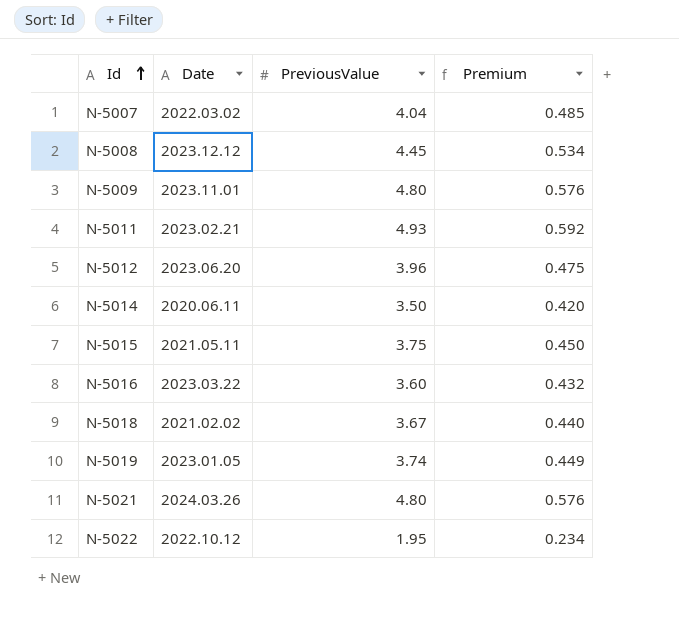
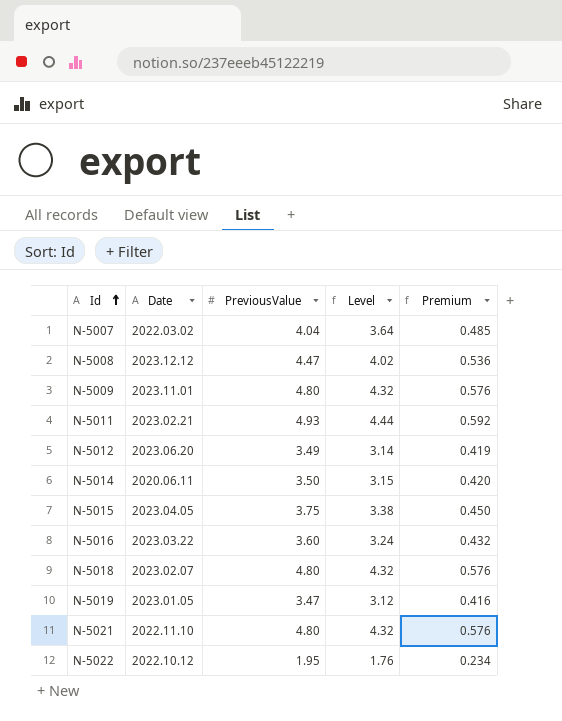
column Level | formula: none -> [PreviousValue] * 0.9
N-5008 | PreviousValue: 4.45 -> 4.47
N-5008 | Premium: 0.534 -> 0.536
N-5012 | PreviousValue: 3.96 -> 3.49
N-5012 | Premium: 0.475 -> 0.419
N-5015 | Date: 2021.05.11 -> 2023.04.05
N-5018 | Date: 2021.02.02 -> 2023.02.07
N-5018 | PreviousValue: 3.67 -> 4.80
N-5018 | Premium: 0.440 -> 0.576
N-5019 | PreviousValue: 3.74 -> 3.47
N-5019 | Premium: 0.449 -> 0.416
N-5021 | Date: 2024.03.26 -> 2022.11.10

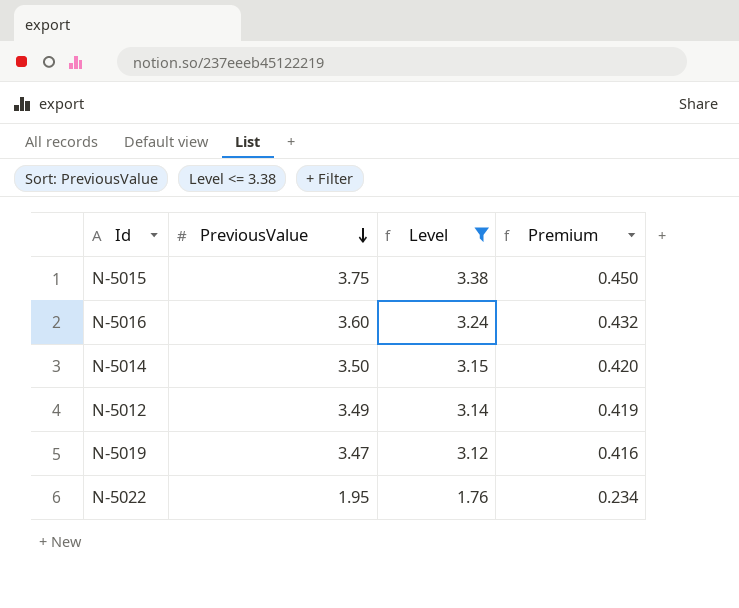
filter: none -> Level <= 3.38
row order: Id ascending -> PreviousValue descending
column Date | position: 2 -> none

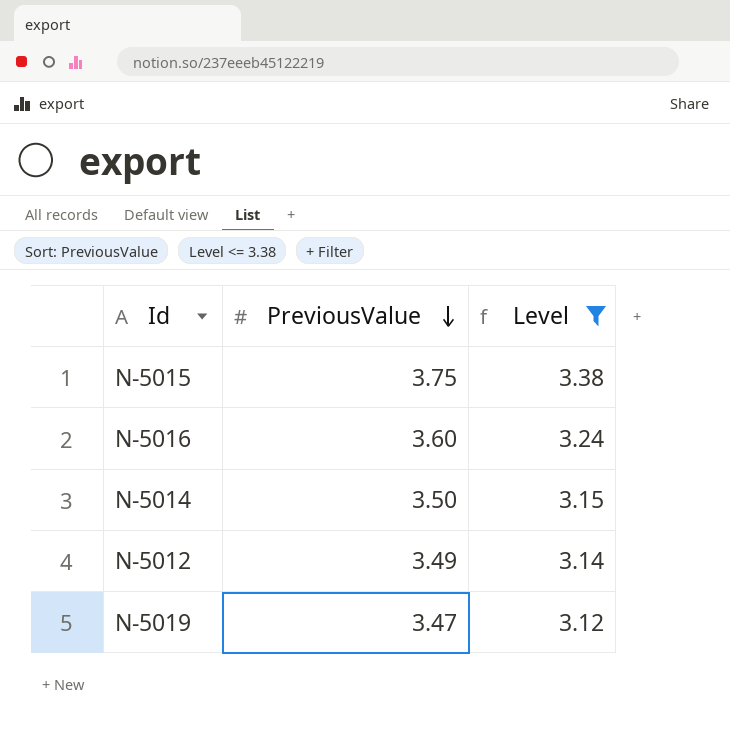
column Premium | formula: [PreviousValue] * 0.12 -> none
row N-5022: 1.95 | 1.76 | 0.234 -> none

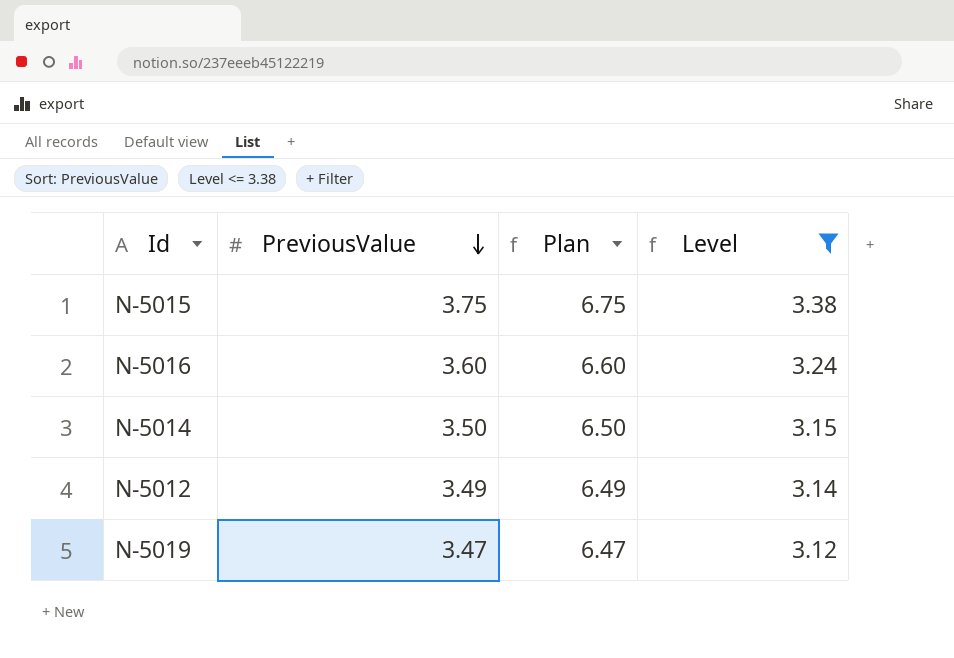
column Plan | formula: none -> [PreviousValue] + 3

